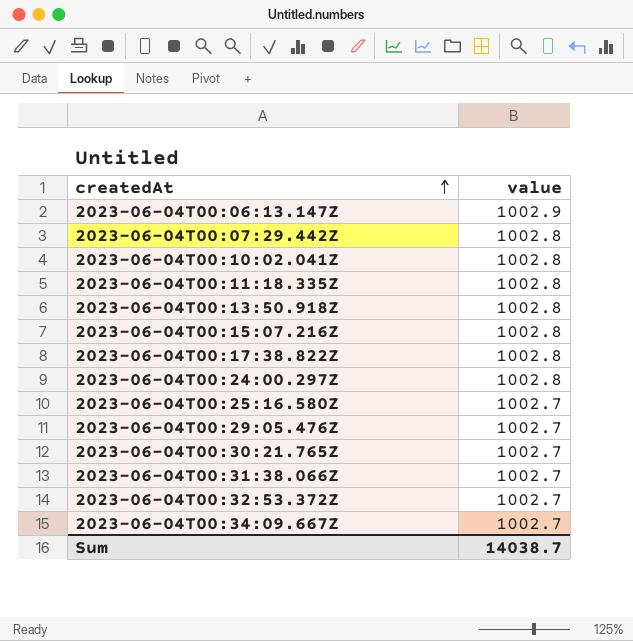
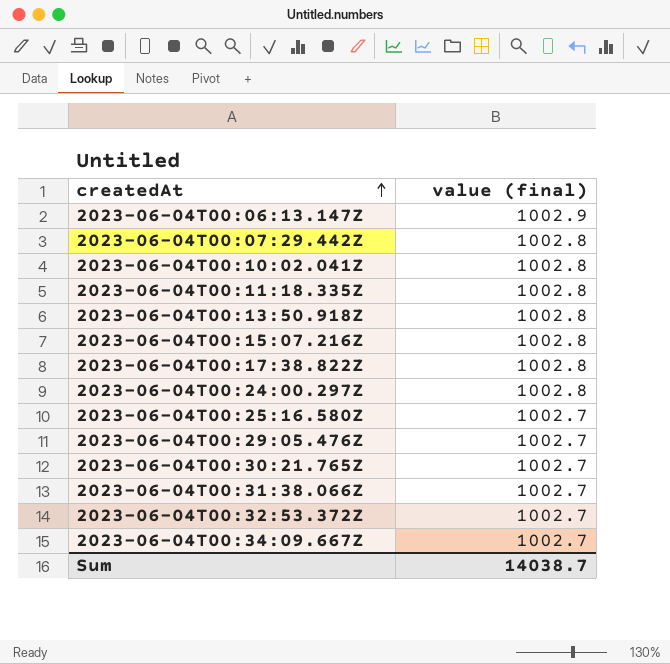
column name: value -> value (final)

